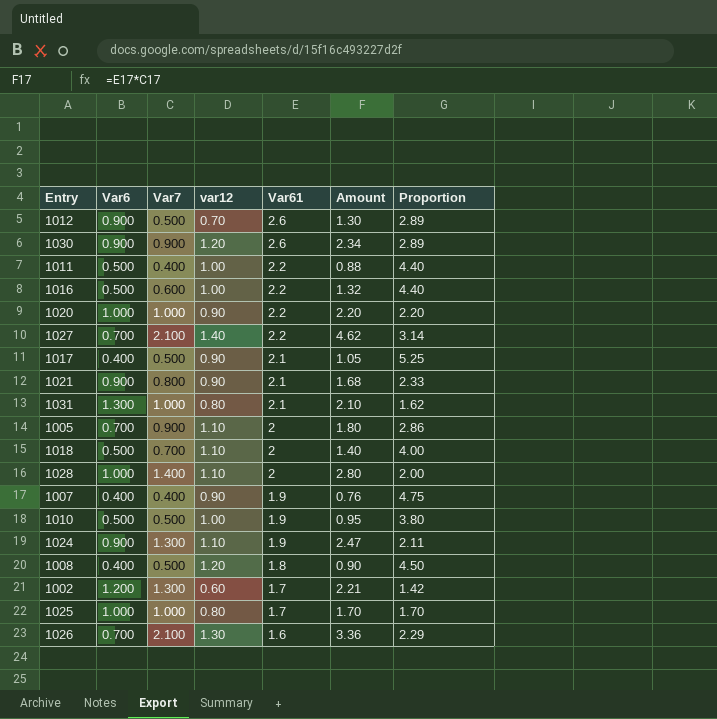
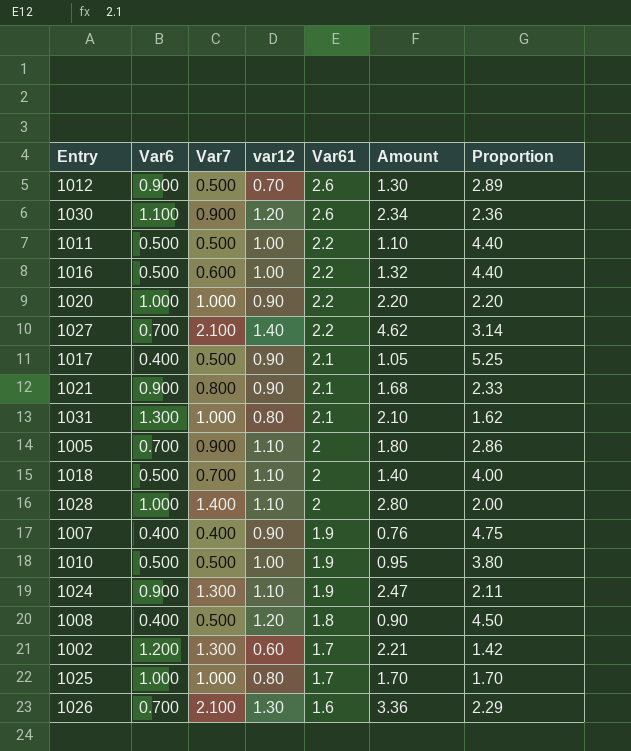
1030 | Var6: 0.900 -> 1.100
1030 | Proportion: 2.89 -> 2.36
1011 | Var7: 0.400 -> 0.500
1011 | Amount: 0.88 -> 1.10

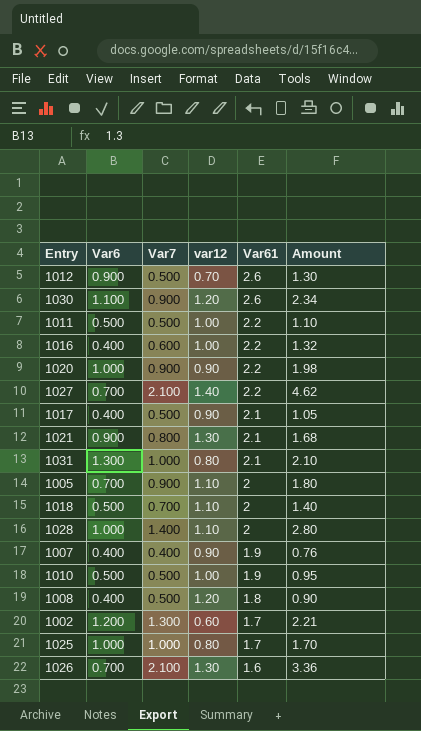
column Proportion | formula: [Var61] / [Var6] -> none
row 1024: 0.900 | 1.300 | 1.10 | 1.9 | 2.47 | 2.11 -> none
1016 | Var6: 0.500 -> 0.400
1020 | Var7: 1.000 -> 0.900
1020 | Amount: 2.20 -> 1.98
1021 | var12: 0.90 -> 1.30

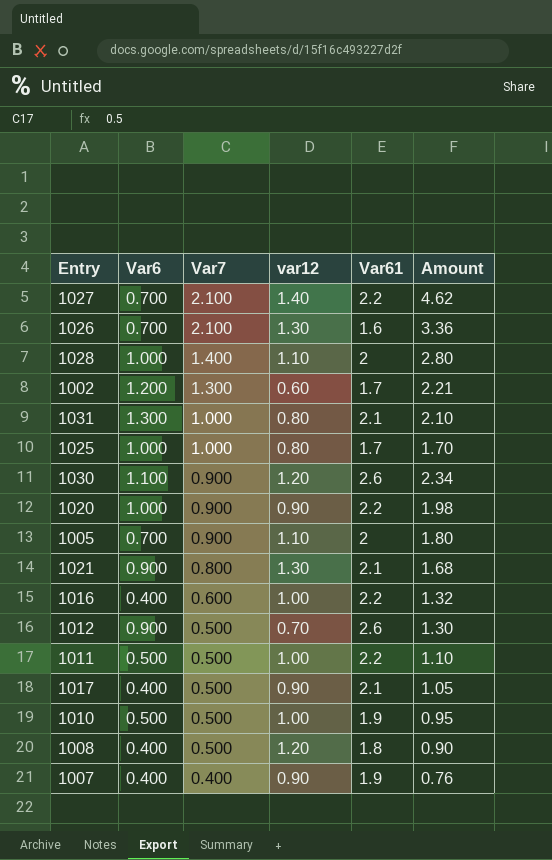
row order: Var61 descending -> Var7 descending
row 1018: 0.500 | 0.700 | 1.10 | 2 | 1.40 -> none

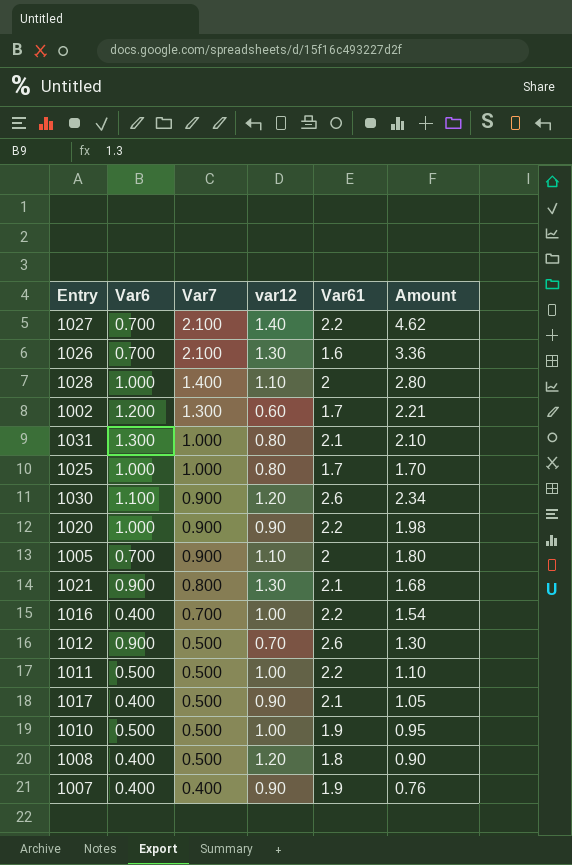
1016 | Var7: 0.600 -> 0.700
1016 | Amount: 1.32 -> 1.54

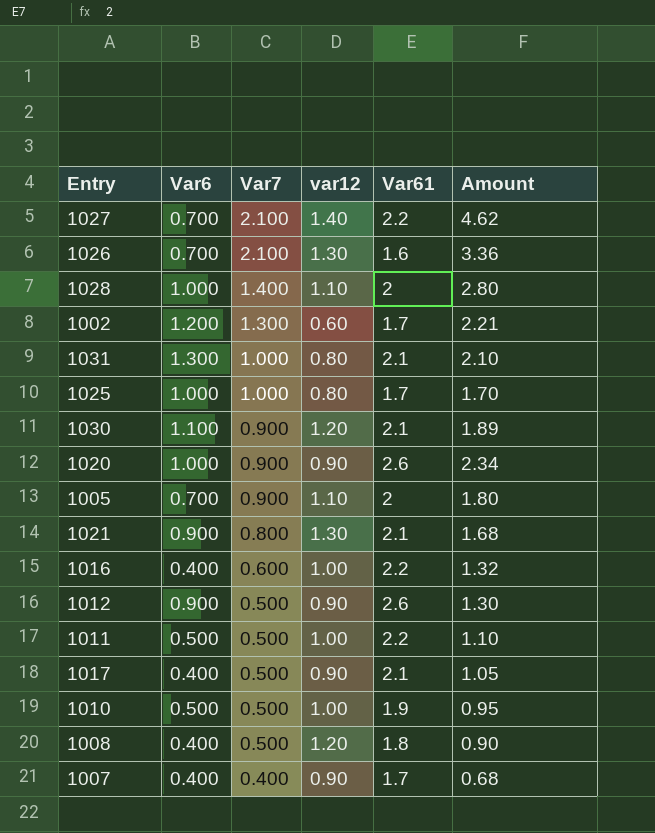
1030 | Var61: 2.6 -> 2.1
1030 | Amount: 2.34 -> 1.89
1020 | Var61: 2.2 -> 2.6
1020 | Amount: 1.98 -> 2.34
1016 | Var7: 0.700 -> 0.600
1016 | Amount: 1.54 -> 1.32
1012 | var12: 0.70 -> 0.90
1007 | Var61: 1.9 -> 1.7
1007 | Amount: 0.76 -> 0.68

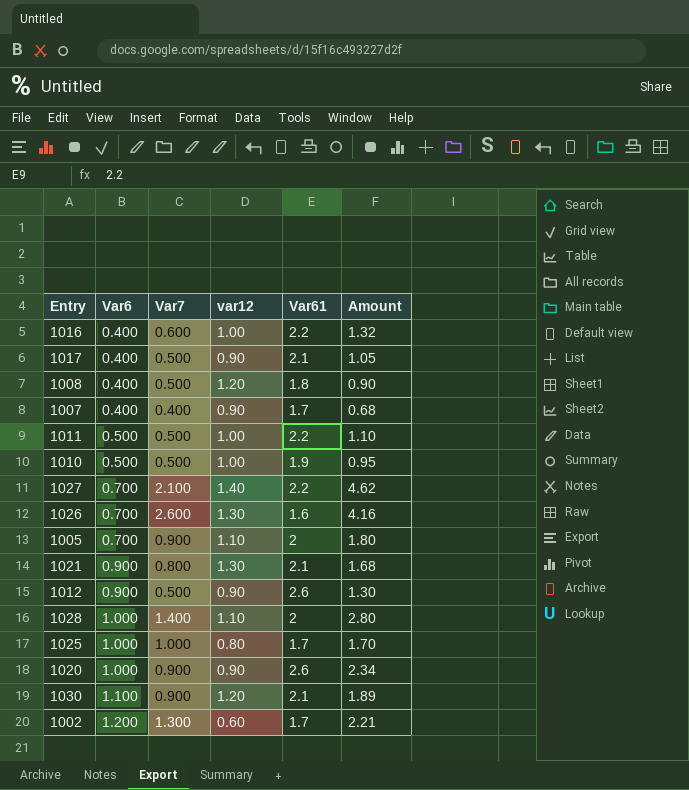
row order: Var7 descending -> Var6 ascending
row 1031: 1.300 | 1.000 | 0.80 | 2.1 | 2.10 -> none
1026 | Var7: 2.100 -> 2.600
1026 | Amount: 3.36 -> 4.16

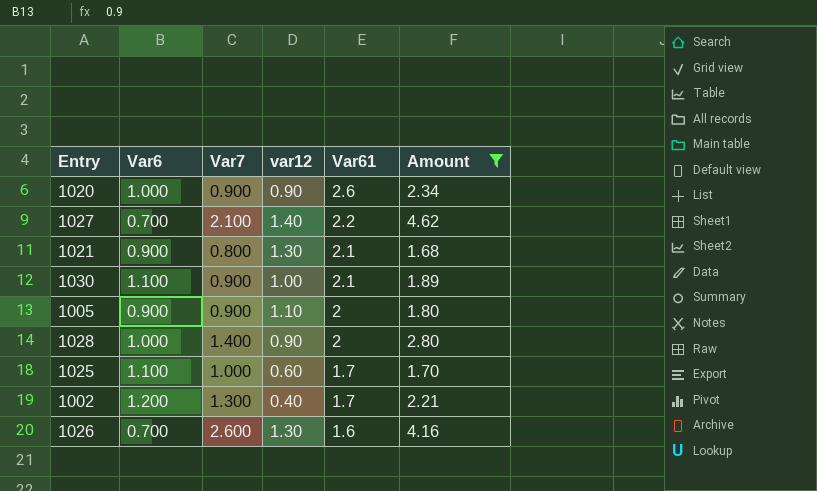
filter: none -> Amount >= 1.68
row order: Var6 ascending -> Var61 descending
1030 | var12: 1.20 -> 1.00
1005 | Var6: 0.700 -> 0.900
1028 | var12: 1.10 -> 0.90
1025 | Var6: 1.000 -> 1.100
1025 | var12: 0.80 -> 0.60
1002 | var12: 0.60 -> 0.40

